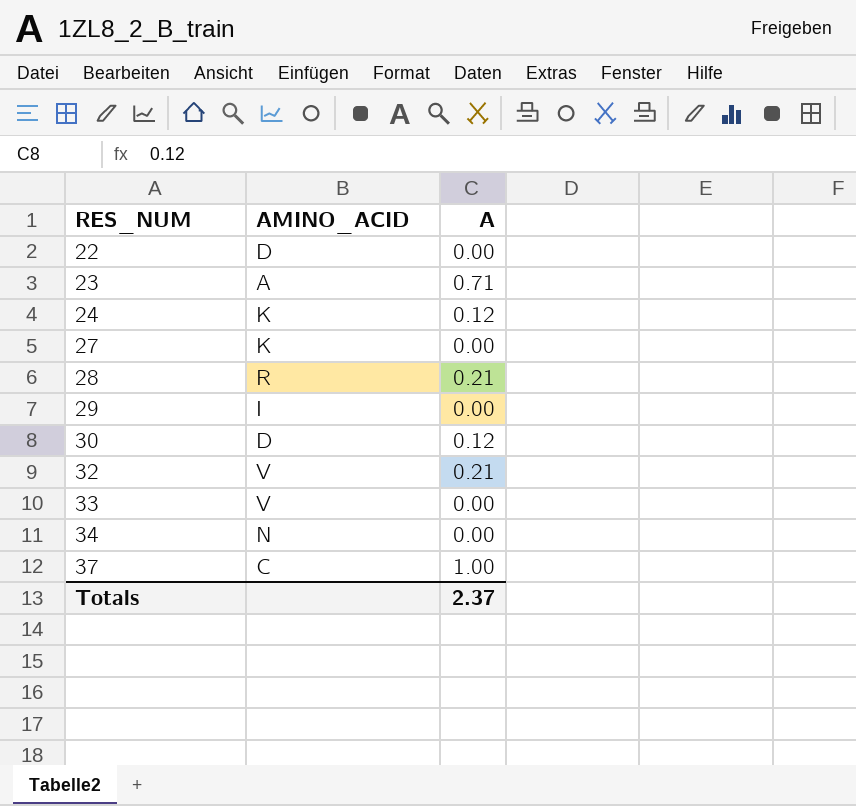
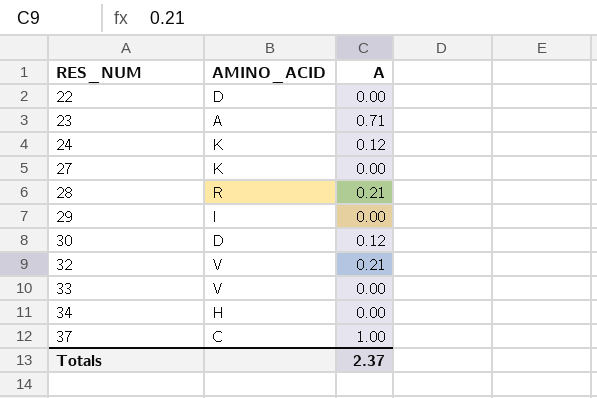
34 | AMINO_ACID: N -> H

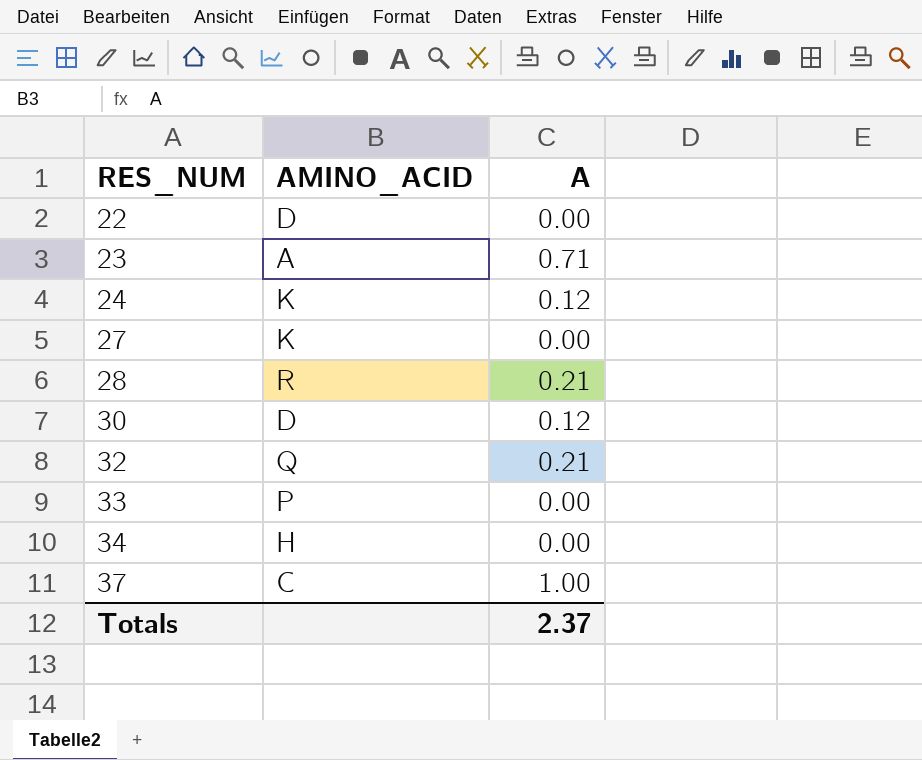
row 29: I | 0.00 -> none
32 | AMINO_ACID: V -> Q
33 | AMINO_ACID: V -> P

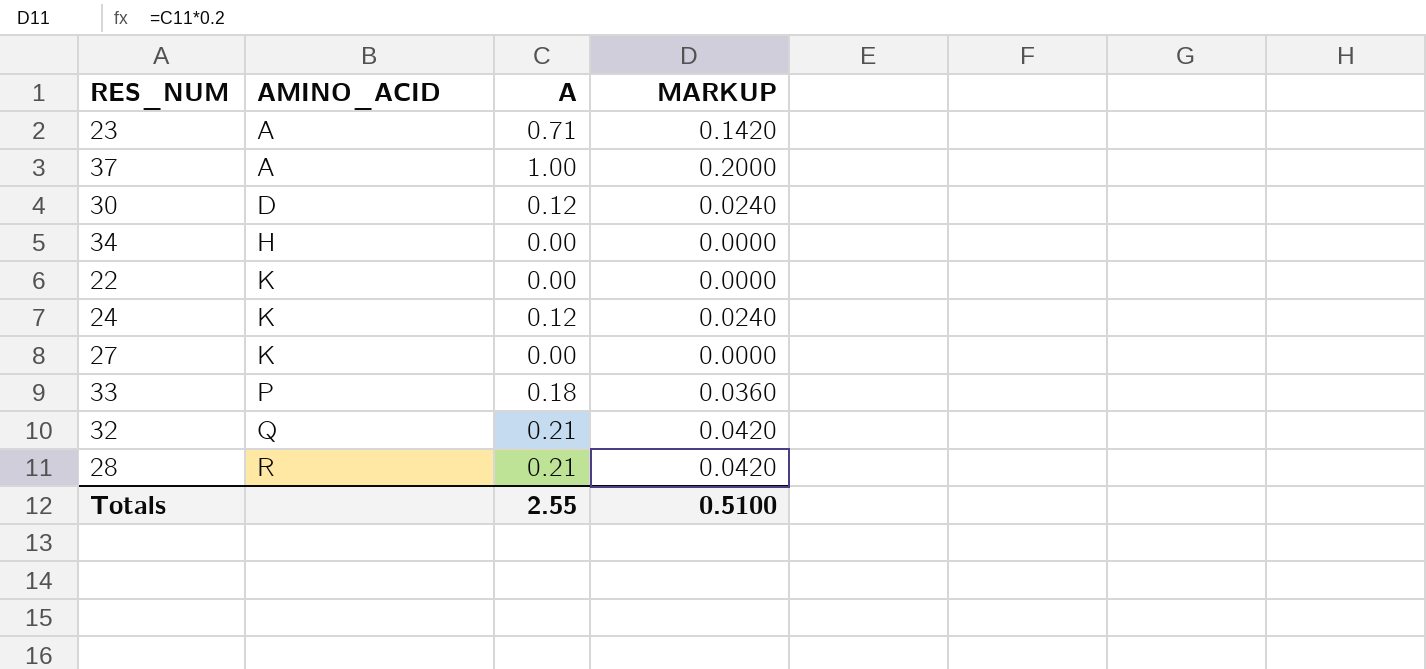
row order: RES_NUM ascending -> AMINO_ACID ascending
column MARKUP | formula: none -> [A] * 0.2
37 | AMINO_ACID: C -> A
22 | AMINO_ACID: D -> K
33 | A: 0.00 -> 0.18
Totals | A: 2.37 -> 2.55

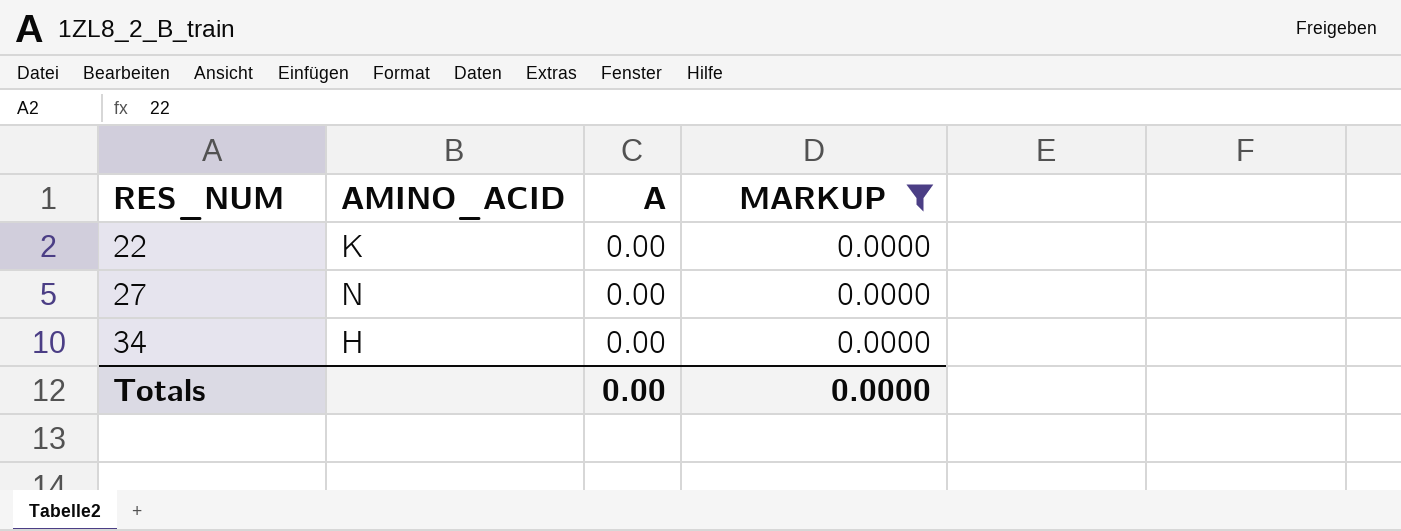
filter: none -> MARKUP = 0.0000
row order: AMINO_ACID ascending -> RES_NUM ascending
27 | AMINO_ACID: K -> N
Totals | A: 2.55 -> 0.00
Totals | MARKUP: 0.5100 -> 0.0000

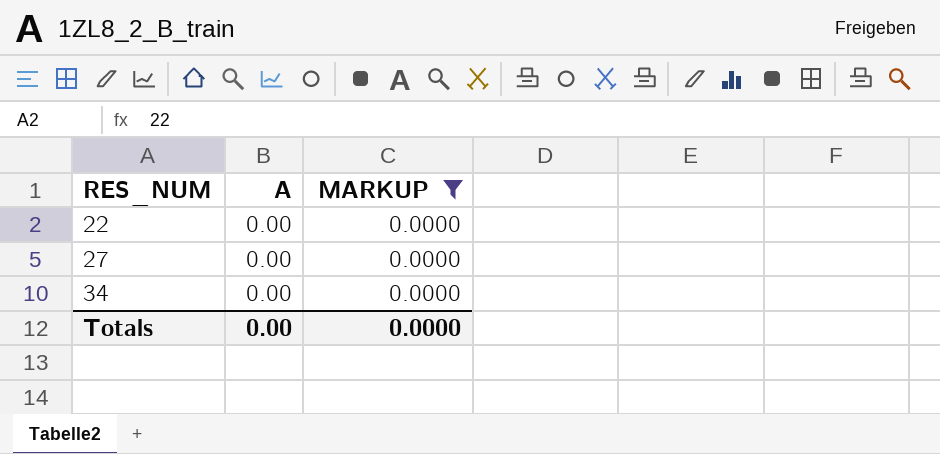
column AMINO_ACID | position: 2 -> none

